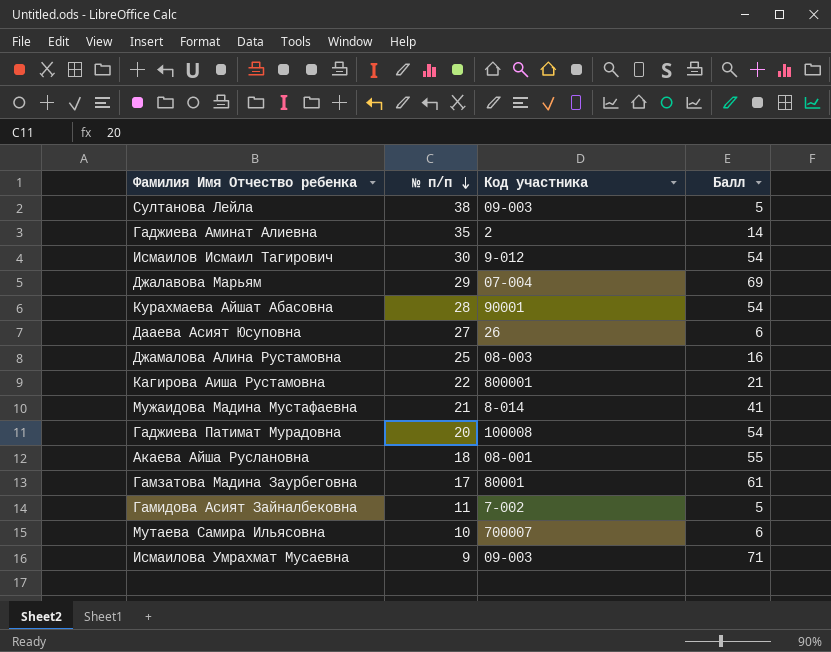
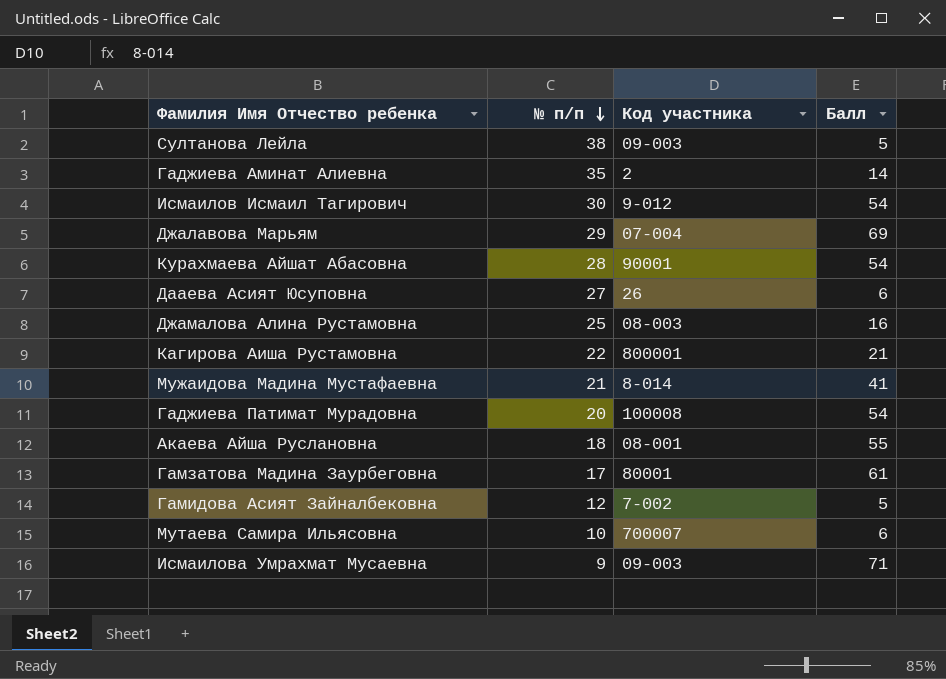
Гамидова Асият Зайналбековна | № п/п: 11 -> 12

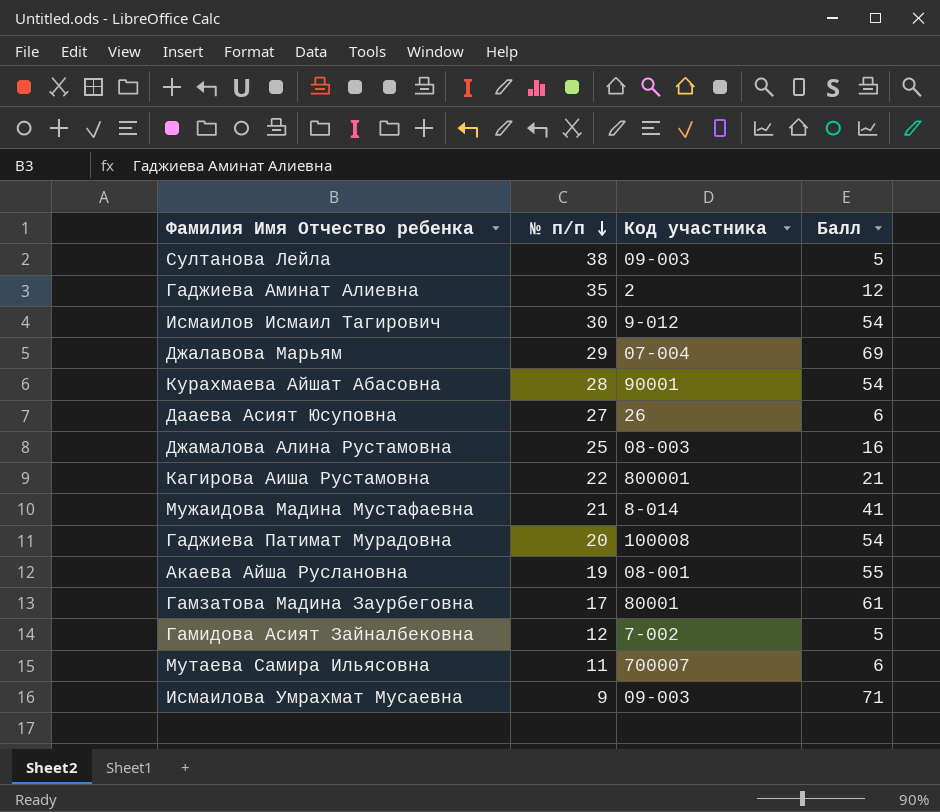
Гаджиева Аминат Алиевна | Балл: 14 -> 12
Акаева Айша Руслановна | № п/п: 18 -> 19
Мутаева Самира Ильясовна | № п/п: 10 -> 11

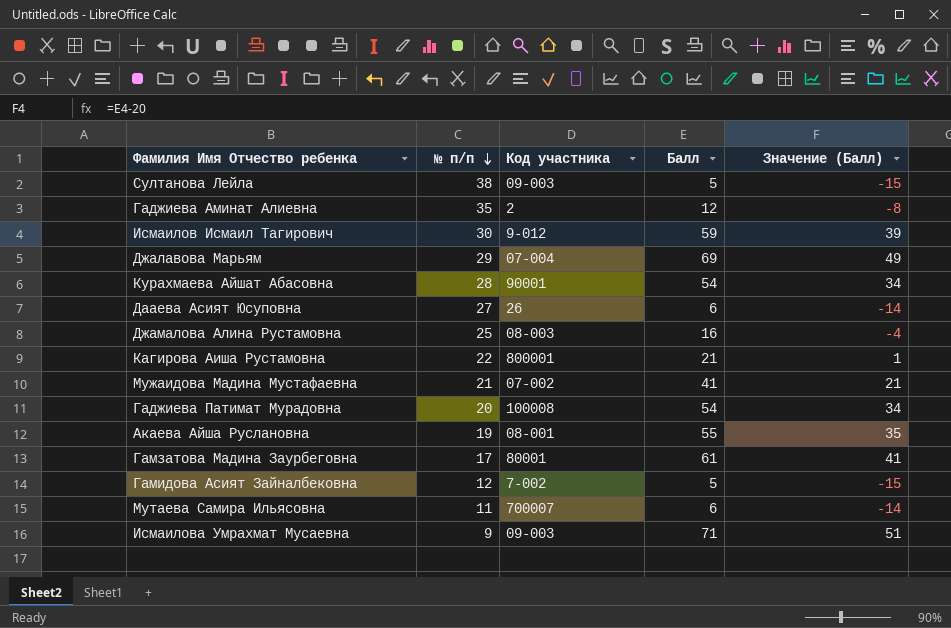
column Значение (Балл) | formula: none -> [Балл] - 20
Исмаилов Исмаил Тагирович | Балл: 54 -> 59
Мужаидова Мадина Мустафаевна | Код участника: 8-014 -> 07-002

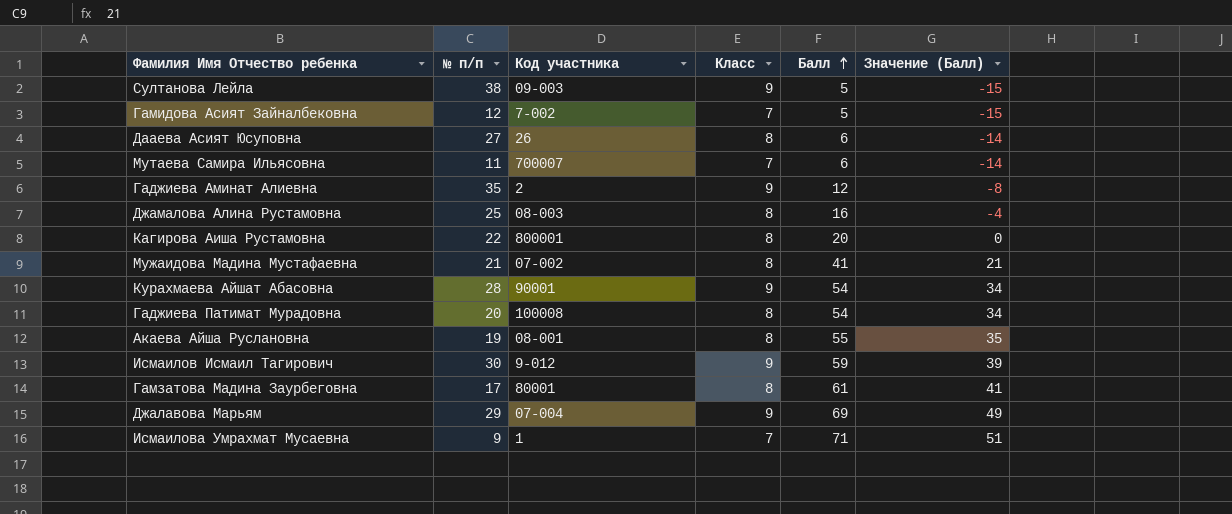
row order: № п/п descending -> Балл ascending
column Класс | position: none -> 4
Кагирова Аиша Рустамовна | Балл: 21 -> 20
Кагирова Аиша Рустамовна | Значение (Балл): 1 -> 0
Исмаилова Умрахмат Мусаевна | Код участника: 09-003 -> 1

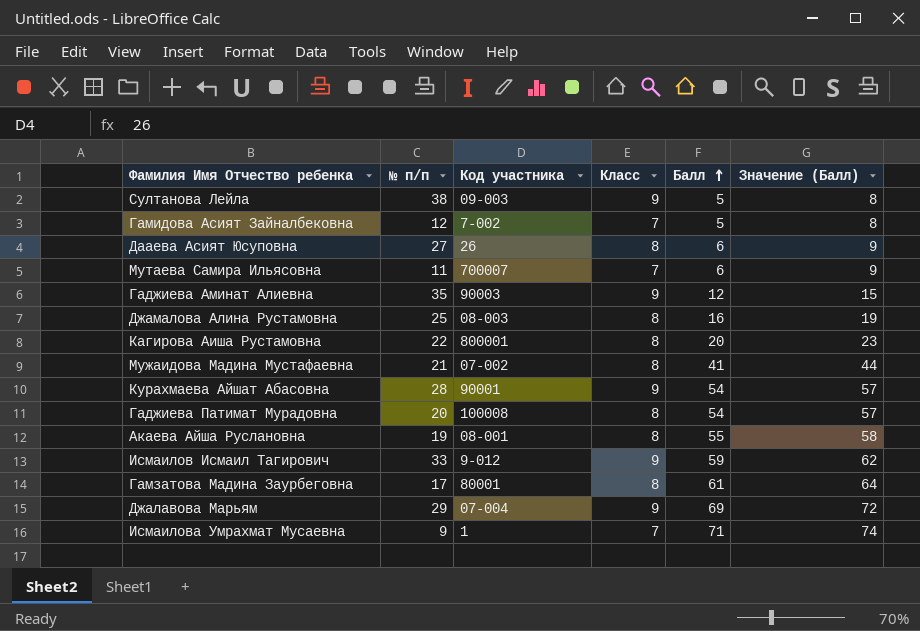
column Значение (Балл) | formula: [Балл] - 20 -> [Балл] + 3
Гаджиева Аминат Алиевна | Код участника: 2 -> 90003
Исмаилов Исмаил Тагирович | № п/п: 30 -> 33

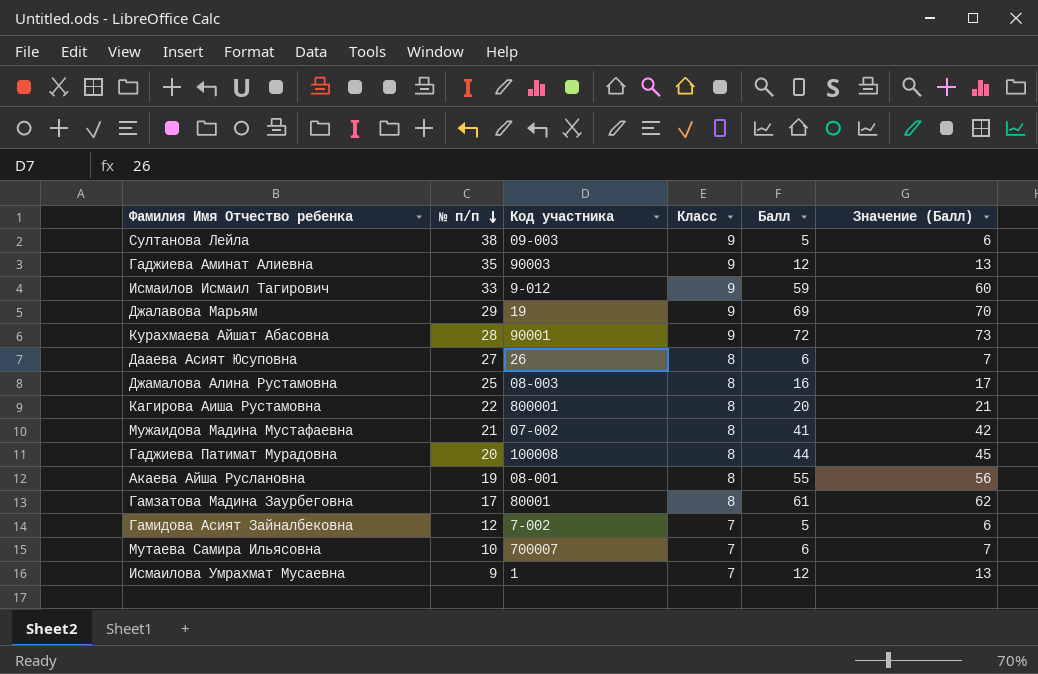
row order: Балл ascending -> № п/п descending
column Значение (Балл) | formula: [Балл] + 3 -> [Балл] + 1
Джалавова Марьям | Код участника: 07-004 -> 19
Курахмаева Айшат Абасовна | Балл: 54 -> 72
Гаджиева Патимат Мурадовна | Балл: 54 -> 44
Мутаева Самира Ильясовна | № п/п: 11 -> 10
Исмаилова Умрахмат Мусаевна | Балл: 71 -> 12

